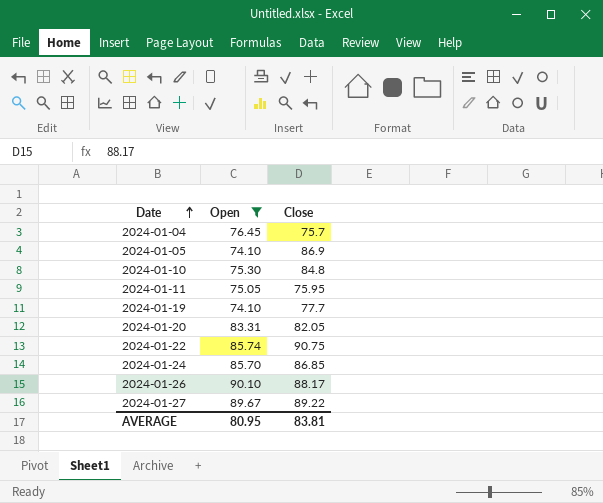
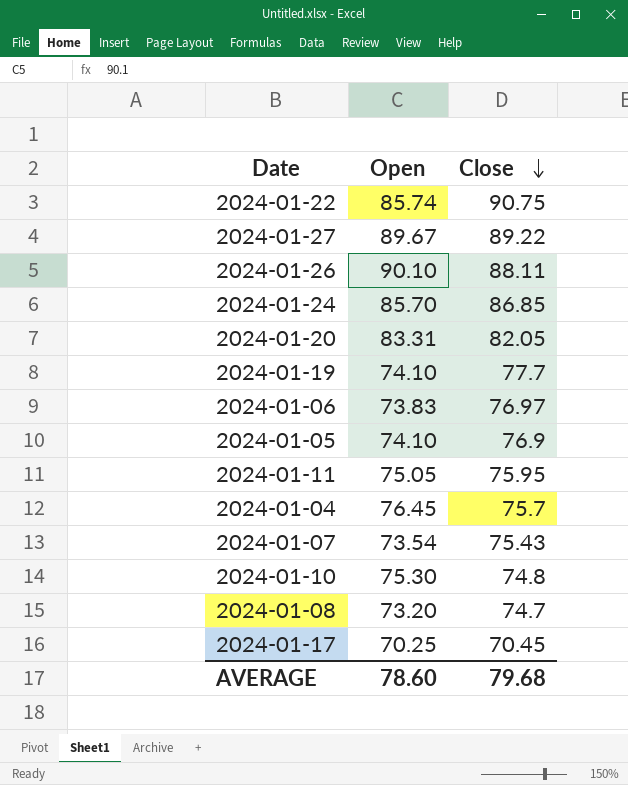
filter: Open >= 74.10 -> none
row order: Date ascending -> Close descending
2024-01-26 | Close: 88.17 -> 88.11
2024-01-05 | Close: 86.9 -> 76.9
2024-01-10 | Close: 84.8 -> 74.8
AVERAGE | Open: 80.95 -> 78.60
AVERAGE | Close: 83.81 -> 79.68

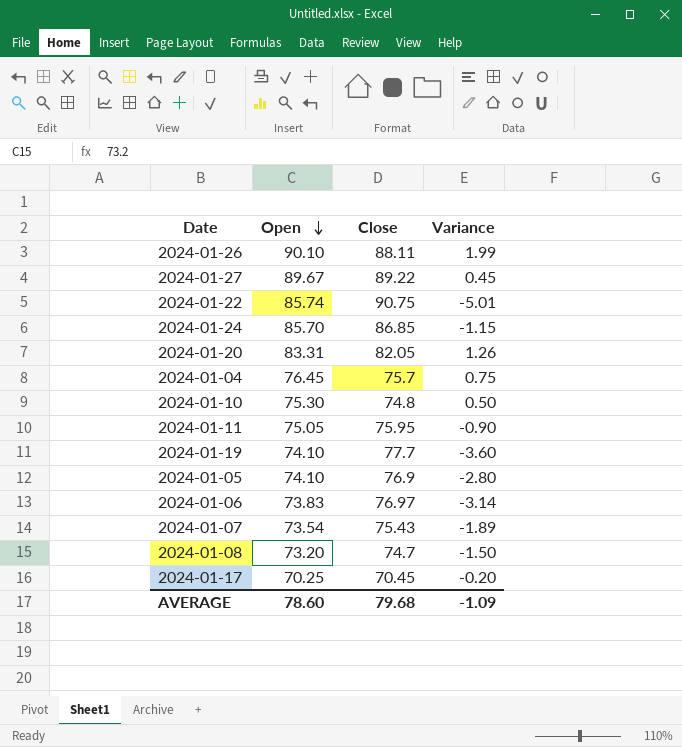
row order: Close descending -> Open descending
column Variance | formula: none -> [Open] - [Close]

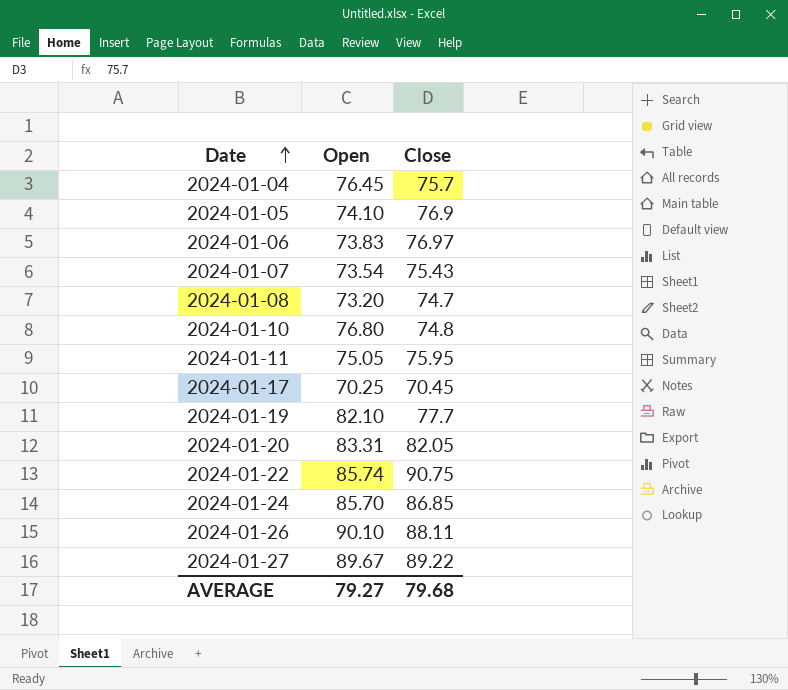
row order: Open descending -> Date ascending
column Variance | formula: [Open] - [Close] -> none
2024-01-10 | Open: 75.30 -> 76.80
2024-01-19 | Open: 74.10 -> 82.10
AVERAGE | Open: 78.60 -> 79.27

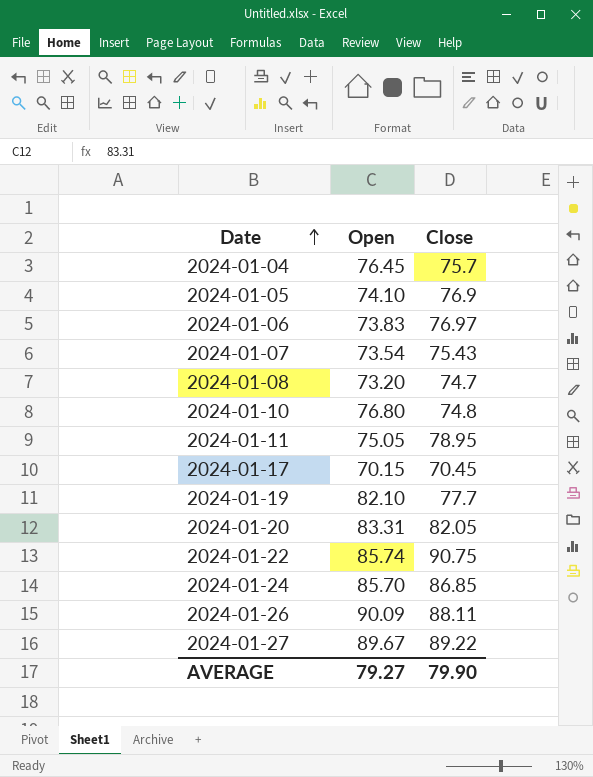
2024-01-11 | Close: 75.95 -> 78.95
2024-01-17 | Open: 70.25 -> 70.15
2024-01-26 | Open: 90.10 -> 90.09
AVERAGE | Close: 79.68 -> 79.90

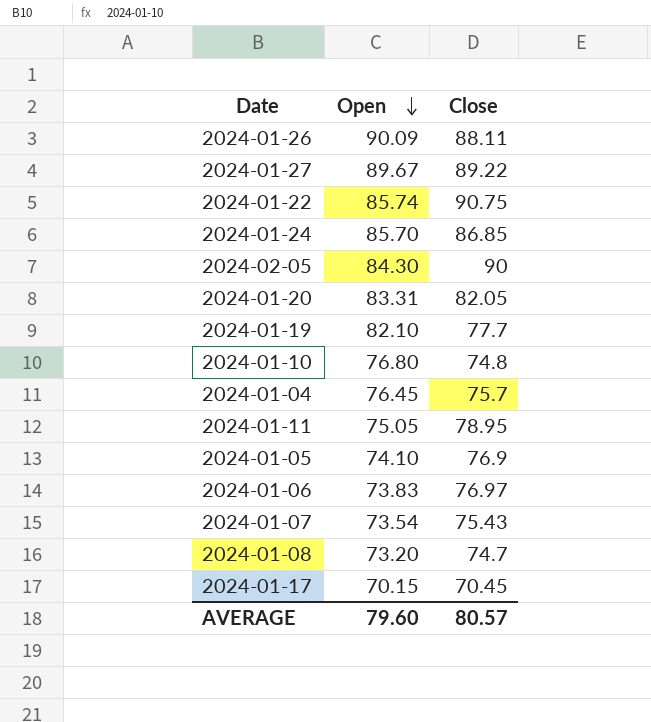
row order: Date ascending -> Open descending
row 2024-02-05: none -> 84.30 | 90
AVERAGE | Open: 79.27 -> 79.60
AVERAGE | Close: 79.90 -> 80.57

